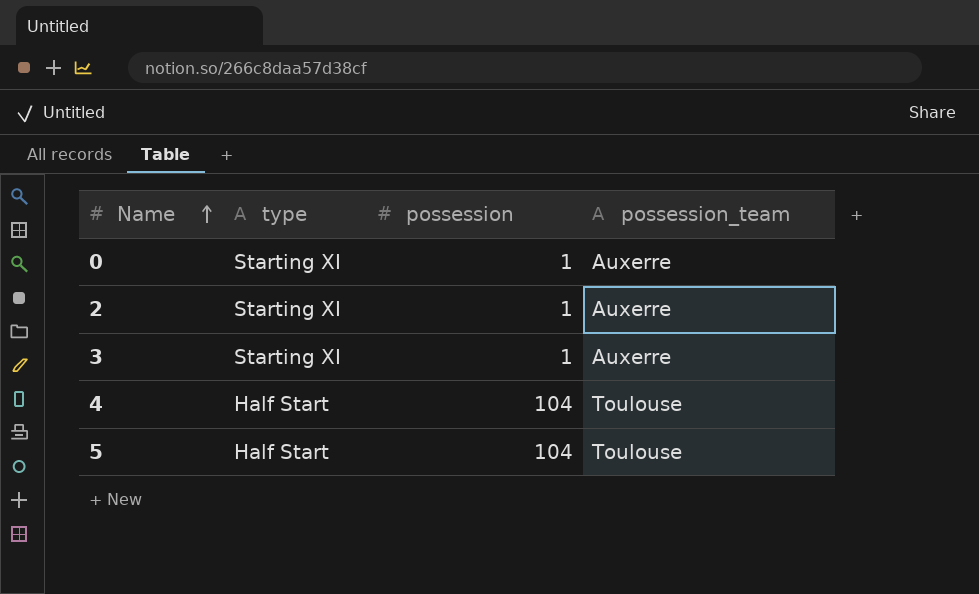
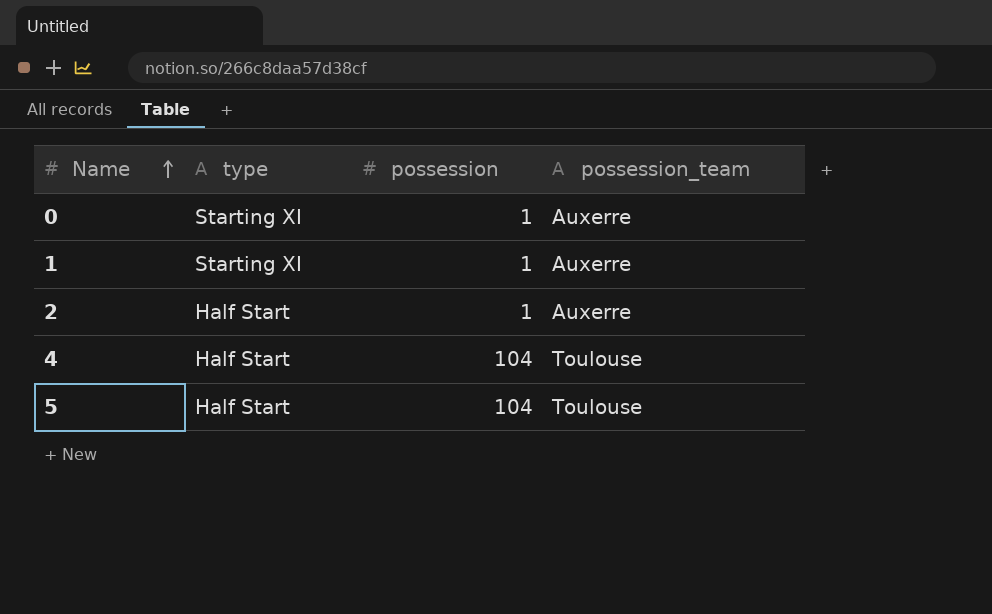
row 3: Starting XI | 1 | Auxerre -> none
row 1: none -> Starting XI | 1 | Auxerre
2 | type: Starting XI -> Half Start

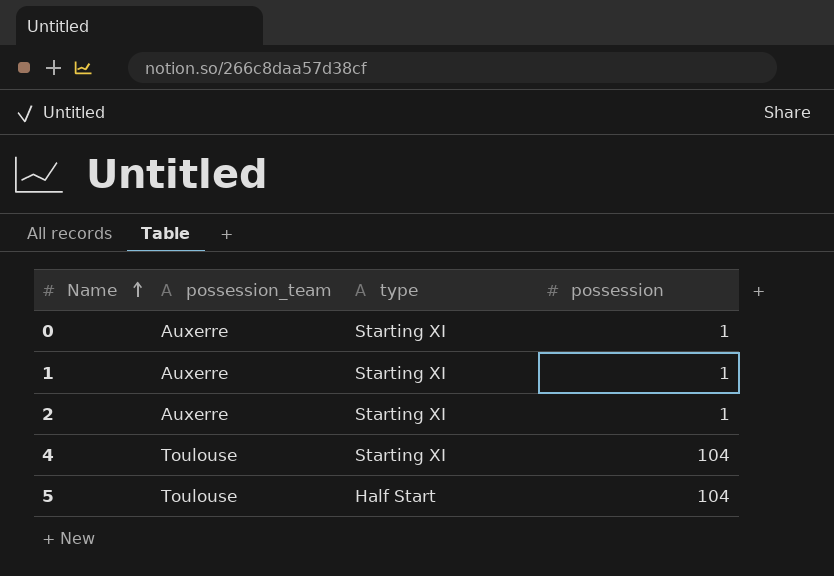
column possession_team | position: 4 -> 2
2 | type: Half Start -> Starting XI
4 | type: Half Start -> Starting XI

